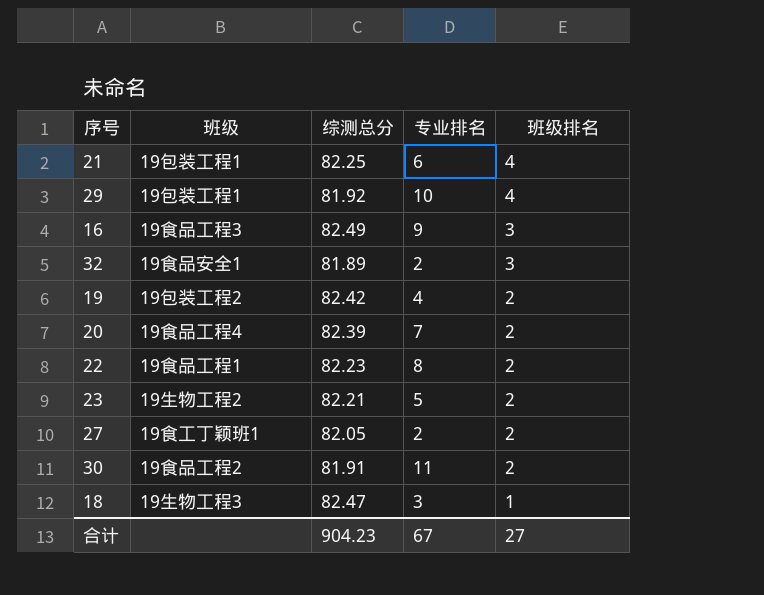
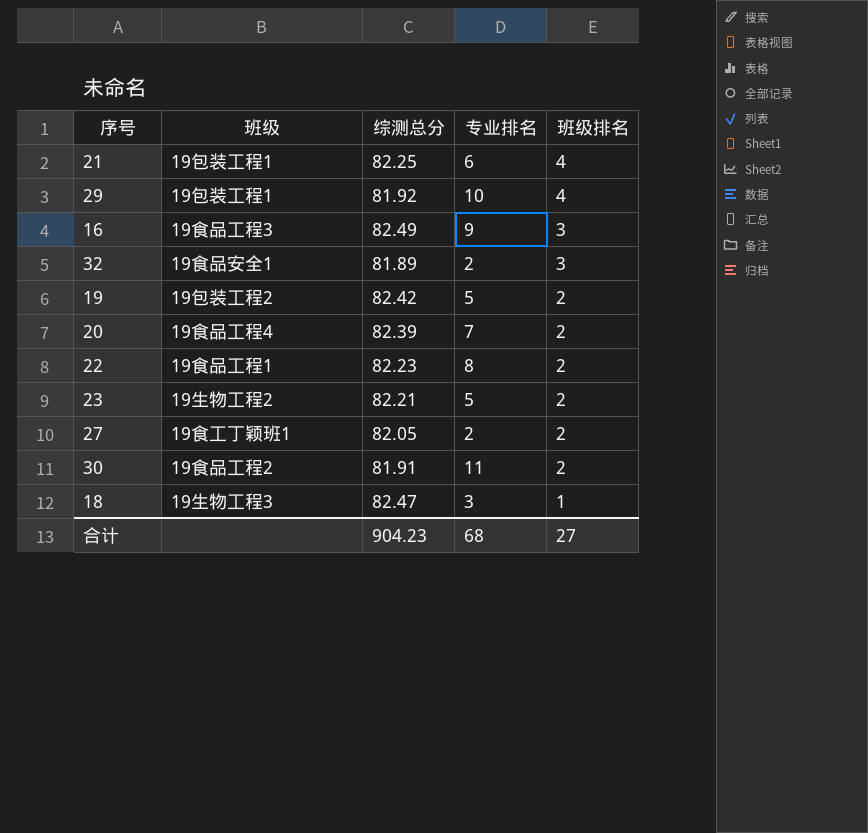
19 | 专业排名: 4 -> 5
合计 | 专业排名: 67 -> 68

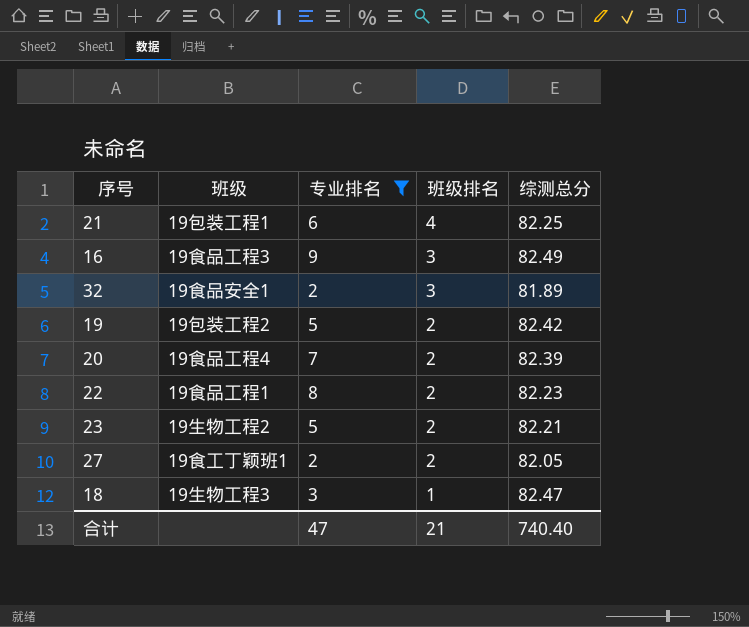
filter: none -> 专业排名 <= 9
column 综测总分 | position: 3 -> 5
合计 | 专业排名: 68 -> 47
合计 | 班级排名: 27 -> 21
合计 | 综测总分: 904.23 -> 740.40

